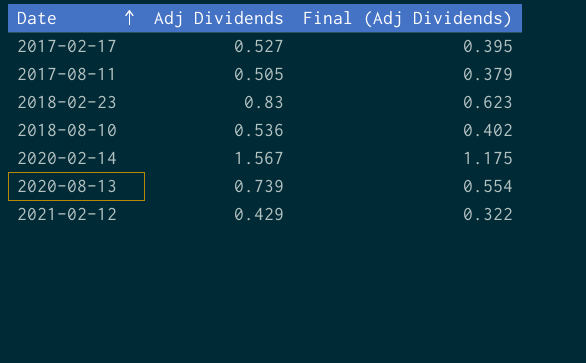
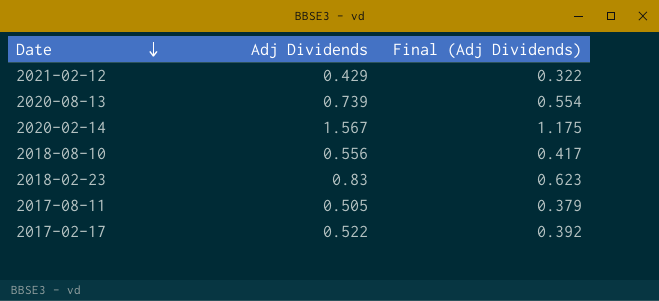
row order: Date ascending -> Date descending
2018-08-10 | Adj Dividends: 0.536 -> 0.556
2018-08-10 | Final (Adj Dividends): 0.402 -> 0.417
2017-02-17 | Adj Dividends: 0.527 -> 0.522
2017-02-17 | Final (Adj Dividends): 0.395 -> 0.392

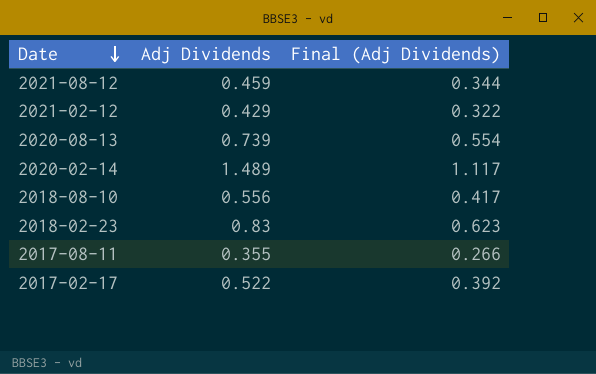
row 2021-08-12: none -> 0.459 | 0.344
2020-02-14 | Adj Dividends: 1.567 -> 1.489
2020-02-14 | Final (Adj Dividends): 1.175 -> 1.117
2017-08-11 | Adj Dividends: 0.505 -> 0.355
2017-08-11 | Final (Adj Dividends): 0.379 -> 0.266

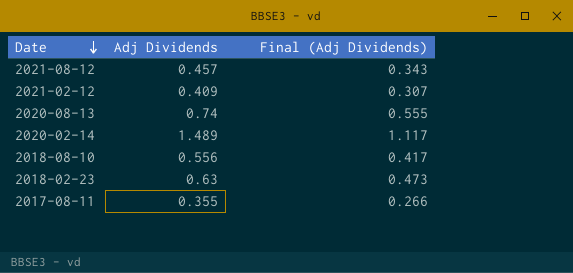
row 2017-02-17: 0.522 | 0.392 -> none
2021-08-12 | Adj Dividends: 0.459 -> 0.457
2021-08-12 | Final (Adj Dividends): 0.344 -> 0.343
2021-02-12 | Adj Dividends: 0.429 -> 0.409
2021-02-12 | Final (Adj Dividends): 0.322 -> 0.307
2020-08-13 | Adj Dividends: 0.739 -> 0.74
2020-08-13 | Final (Adj Dividends): 0.554 -> 0.555
2018-02-23 | Adj Dividends: 0.83 -> 0.63
2018-02-23 | Final (Adj Dividends): 0.623 -> 0.473

